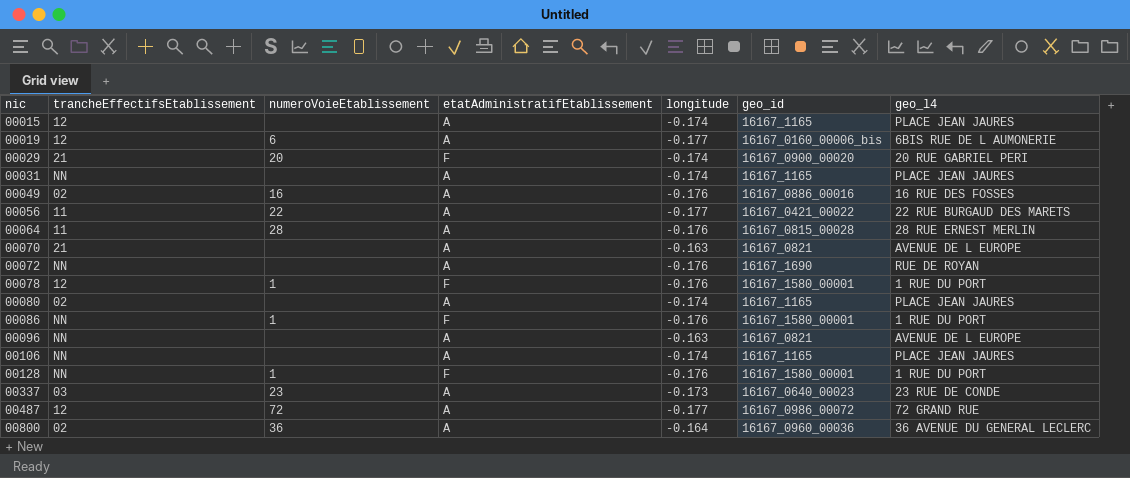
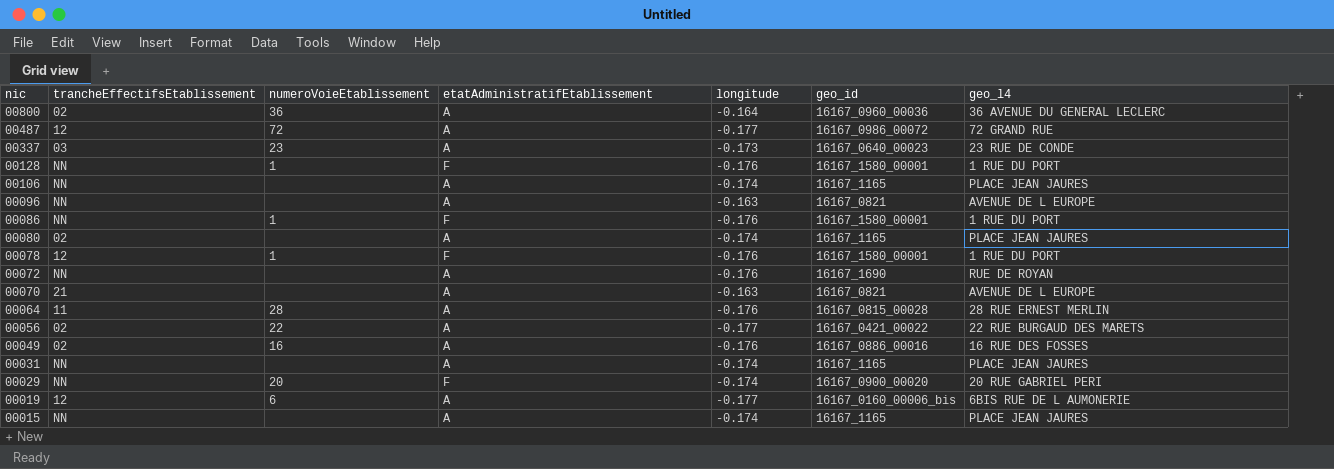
row order: nic ascending -> nic descending
00056 | trancheEffectifsEtablissement: 11 -> 02
00029 | trancheEffectifsEtablissement: 21 -> NN
00015 | trancheEffectifsEtablissement: 12 -> NN

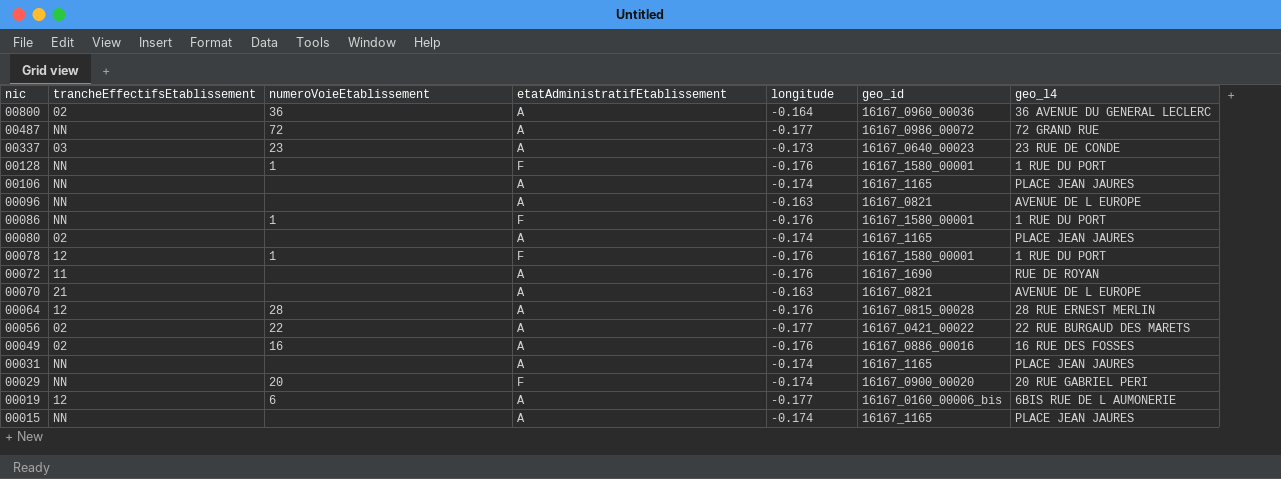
00487 | trancheEffectifsEtablissement: 12 -> NN
00072 | trancheEffectifsEtablissement: NN -> 11
00064 | trancheEffectifsEtablissement: 11 -> 12

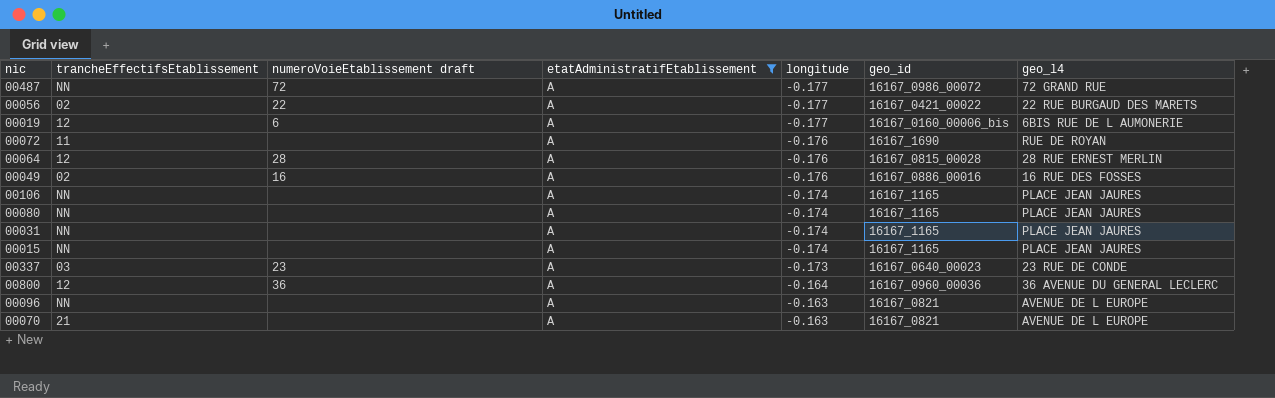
filter: none -> etatAdministratifEtablissement = A
row order: nic descending -> longitude ascending
column name: numeroVoieEtablissement -> numeroVoieEtablissement draft
00080 | trancheEffectifsEtablissement: 02 -> NN
00800 | trancheEffectifsEtablissement: 02 -> 12

